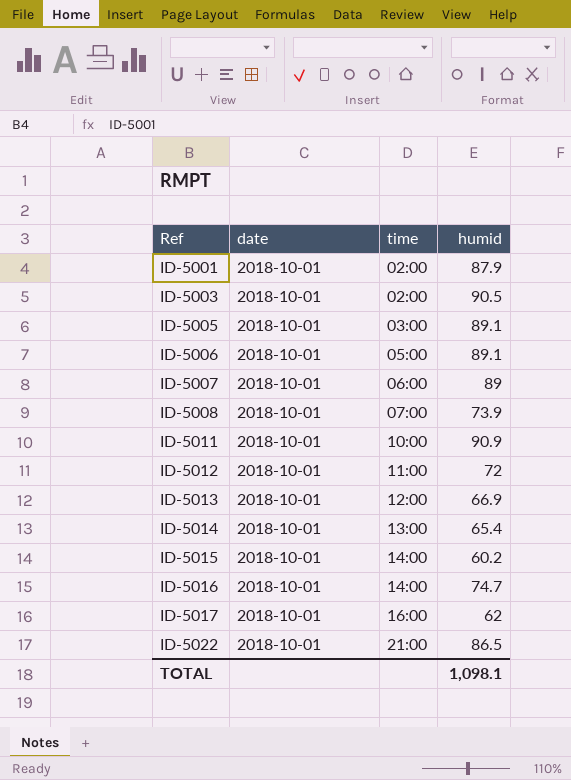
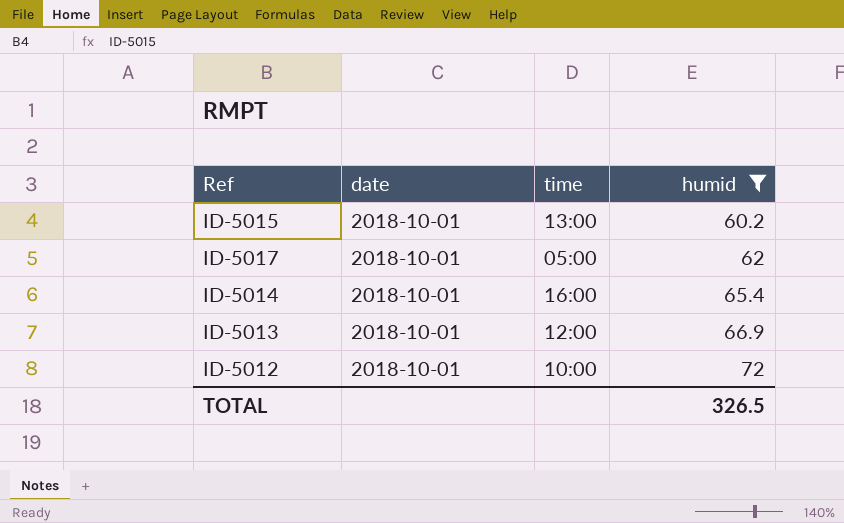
filter: none -> humid <= 72
row order: Ref ascending -> humid ascending
ID-5015 | time: 14:00 -> 13:00
ID-5017 | time: 16:00 -> 05:00
ID-5014 | time: 13:00 -> 16:00
ID-5012 | time: 11:00 -> 10:00
TOTAL | humid: 1,098.1 -> 326.5

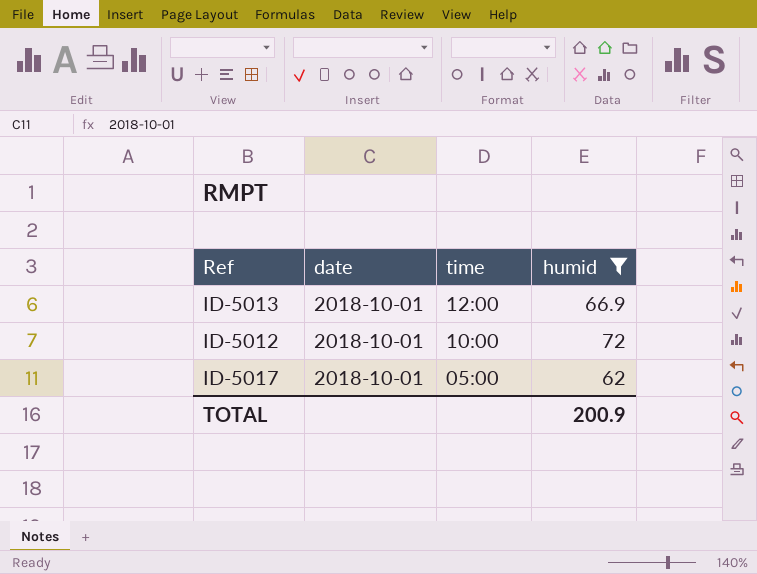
row order: humid ascending -> time descending
row ID-5015: 2018-10-01 | 13:00 | 60.2 -> none
row ID-5014: 2018-10-01 | 16:00 | 65.4 -> none
TOTAL | humid: 326.5 -> 200.9

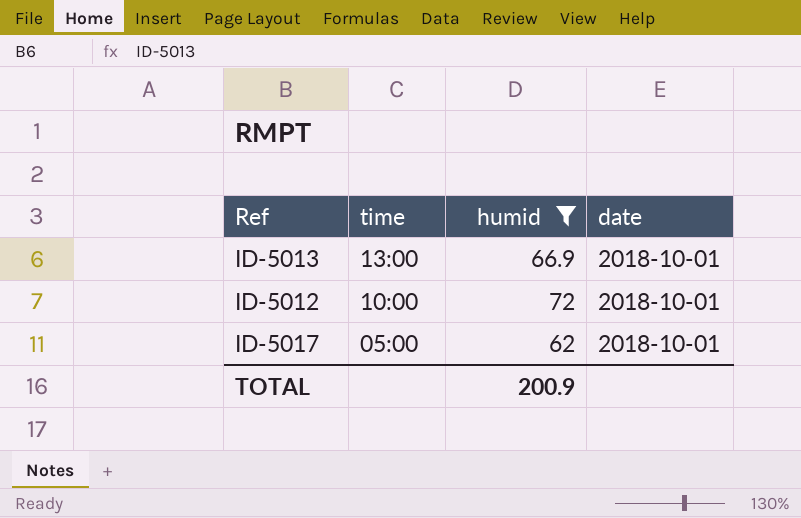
column date | position: 2 -> 4
ID-5013 | time: 12:00 -> 13:00

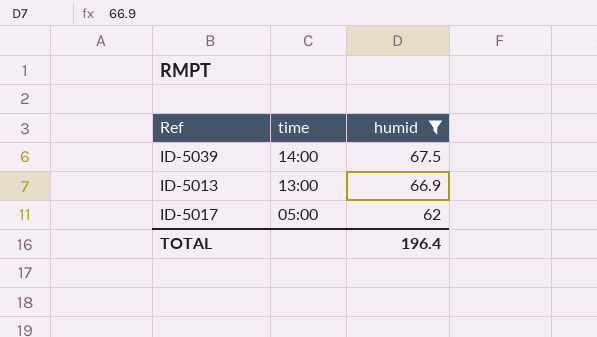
column date | position: 4 -> none
row ID-5012: 10:00 | 72 | 2018-10-01 -> none
row ID-5039: none -> 14:00 | 67.5
TOTAL | humid: 200.9 -> 196.4

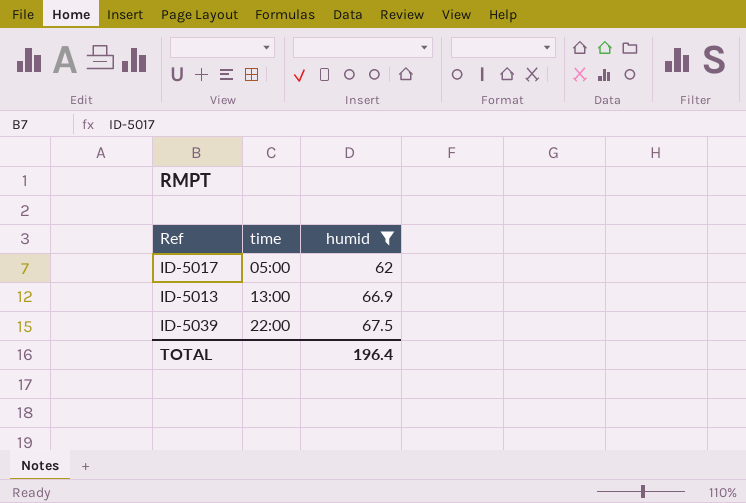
row order: time descending -> time ascending
ID-5039 | time: 14:00 -> 22:00

